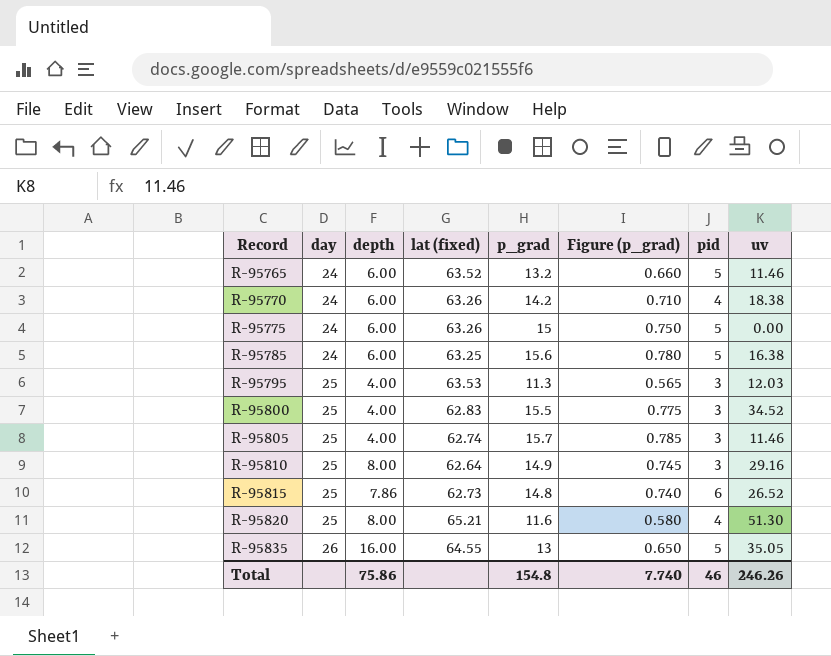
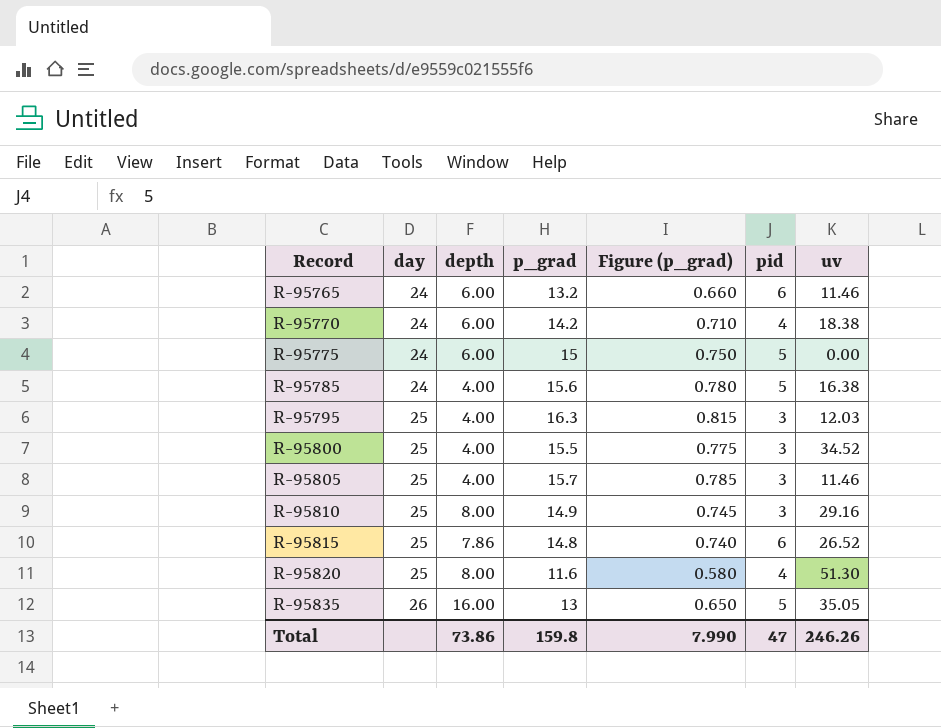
column lat (fixed) | position: 4 -> none
R-95765 | pid: 5 -> 6
R-95785 | depth: 6.00 -> 4.00
R-95795 | p_grad: 11.3 -> 16.3
R-95795 | Figure (p_grad): 0.565 -> 0.815
Total | depth: 75.86 -> 73.86
Total | p_grad: 154.8 -> 159.8
Total | Figure (p_grad): 7.740 -> 7.990
Total | pid: 46 -> 47

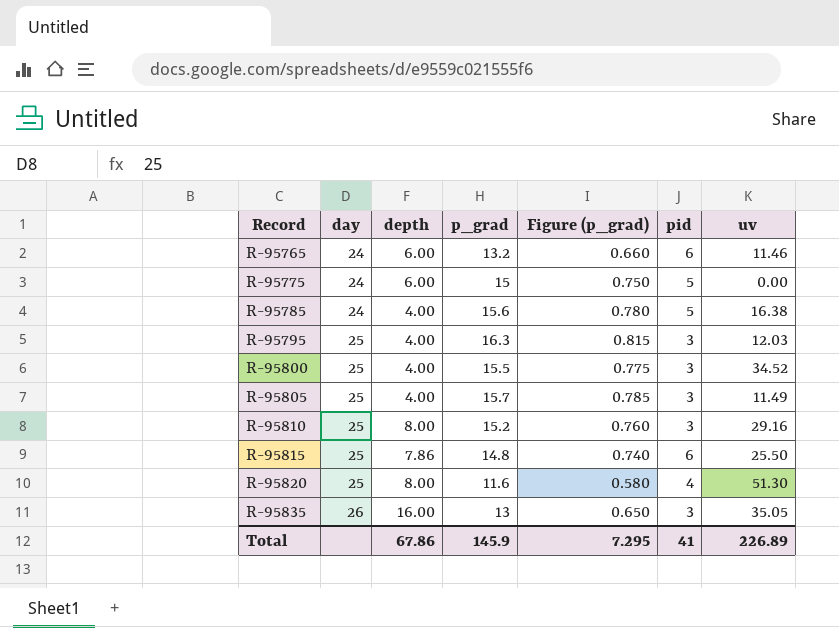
row R-95770: 24 | 6.00 | 14.2 | 0.710 | 4 | 18.38 -> none
R-95805 | uv: 11.46 -> 11.49
R-95810 | p_grad: 14.9 -> 15.2
R-95810 | Figure (p_grad): 0.745 -> 0.760
R-95815 | uv: 26.52 -> 25.50
R-95835 | pid: 5 -> 3
Total | depth: 73.86 -> 67.86
Total | p_grad: 159.8 -> 145.9
Total | Figure (p_grad): 7.990 -> 7.295
Total | pid: 47 -> 41
Total | uv: 246.26 -> 226.89

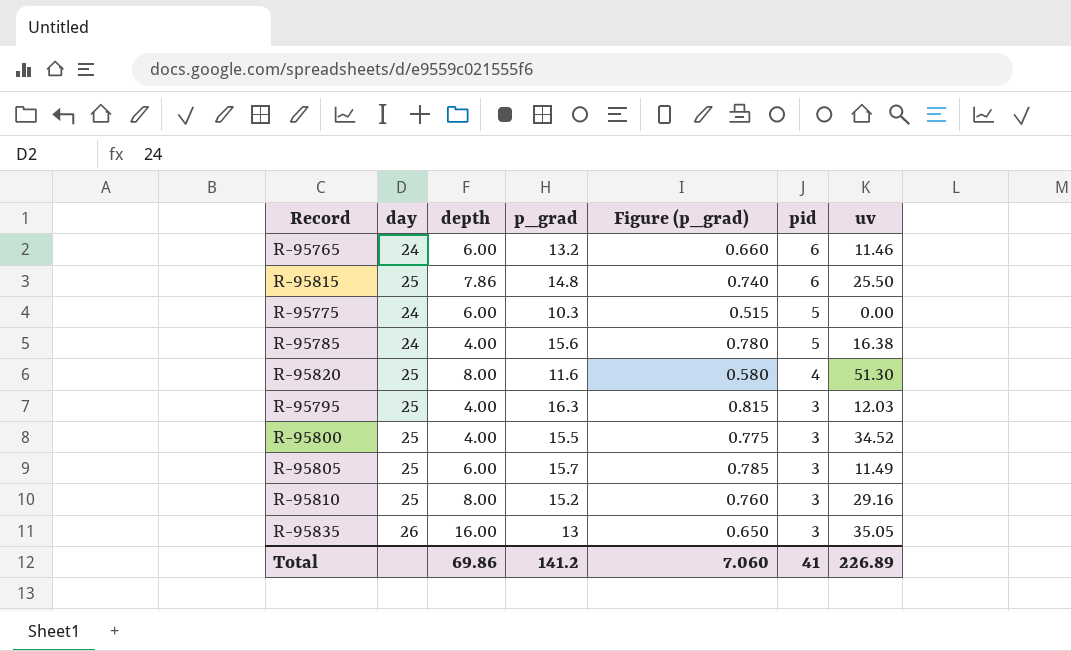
row order: Record ascending -> pid descending
R-95775 | p_grad: 15 -> 10.3
R-95775 | Figure (p_grad): 0.750 -> 0.515
R-95805 | depth: 4.00 -> 6.00
Total | depth: 67.86 -> 69.86
Total | p_grad: 145.9 -> 141.2
Total | Figure (p_grad): 7.295 -> 7.060

